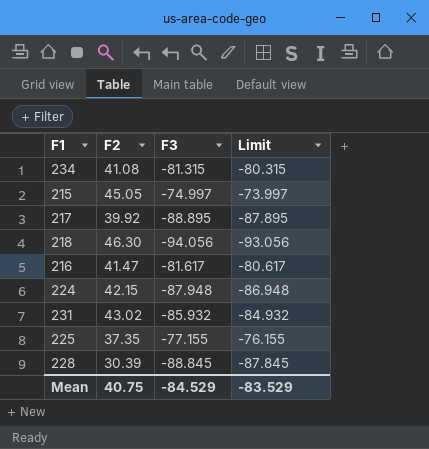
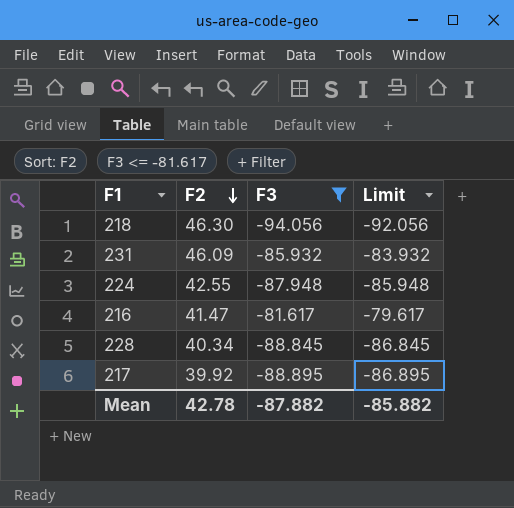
filter: none -> F3 <= -81.617
row order: none -> F2 descending
column Limit | formula: [F3] + 1 -> [F3] + 2
231 | F2: 43.02 -> 46.09
224 | F2: 42.15 -> 42.55
228 | F2: 30.39 -> 40.34
Mean | F2: 40.75 -> 42.78
Mean | F3: -84.529 -> -87.882
Mean | Limit: -83.529 -> -85.882

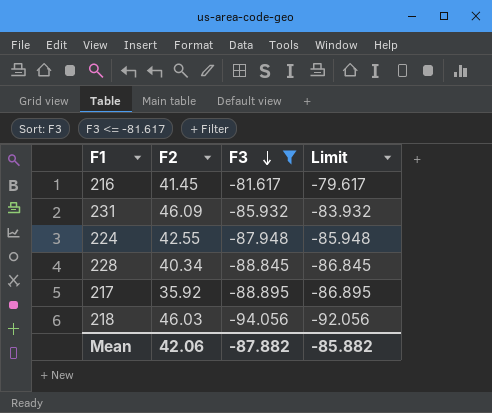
row order: F2 descending -> F3 descending
216 | F2: 41.47 -> 41.45
217 | F2: 39.92 -> 35.92
218 | F2: 46.30 -> 46.03
Mean | F2: 42.78 -> 42.06

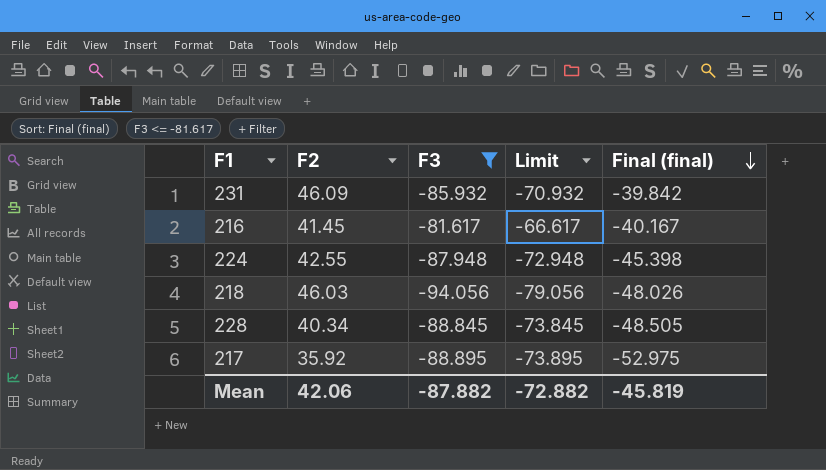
row order: F3 descending -> Final (final) descending
column Limit | formula: [F3] + 2 -> [F3] + 15
column Final (final) | formula: none -> [F2] + [F3]
Mean | Limit: -85.882 -> -72.882

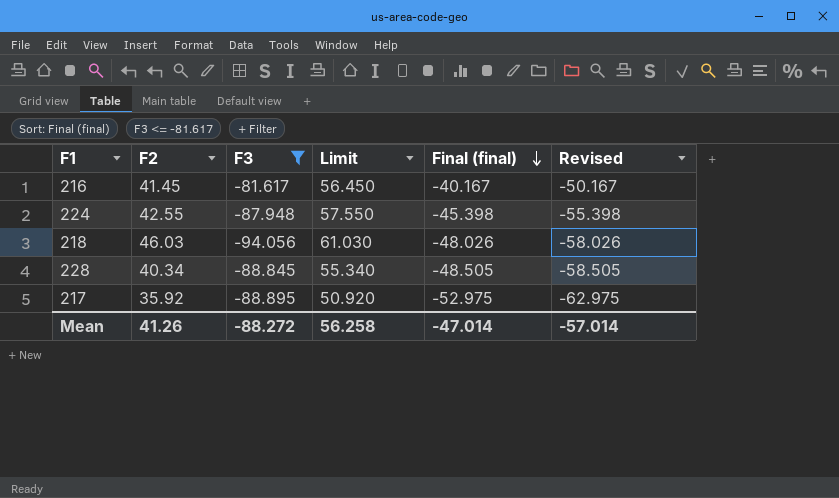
column Limit | formula: [F3] + 15 -> [F2] + 15
column Revised | formula: none -> [Final (final)] - 10
row 231: 46.09 | -85.932 | -70.932 | -39.842 -> none
Mean | F2: 42.06 -> 41.26
Mean | F3: -87.882 -> -88.272
Mean | Limit: -72.882 -> 56.258
Mean | Final (final): -45.819 -> -47.014

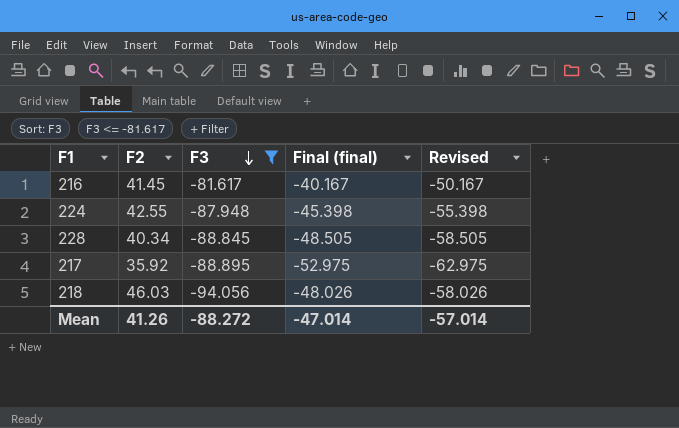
row order: Final (final) descending -> F3 descending
column Limit | formula: [F2] + 15 -> none

